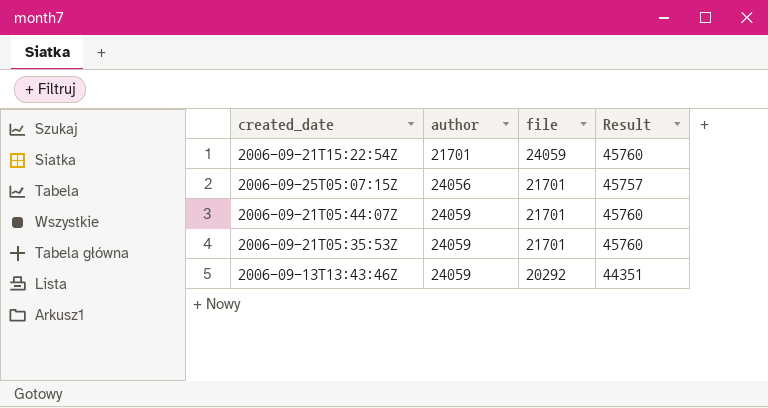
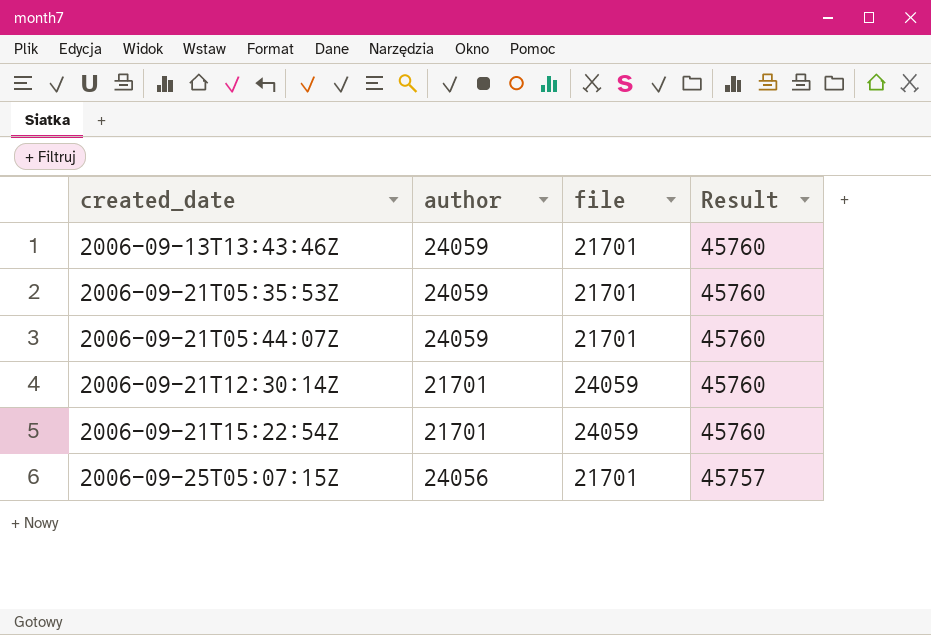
row order: author ascending -> created_date ascending
2006-09-13T13:43:46Z | file: 20292 -> 21701
2006-09-13T13:43:46Z | Result: 44351 -> 45760
row 2006-09-21T12:30:14Z: none -> 21701 | 24059 | 45760

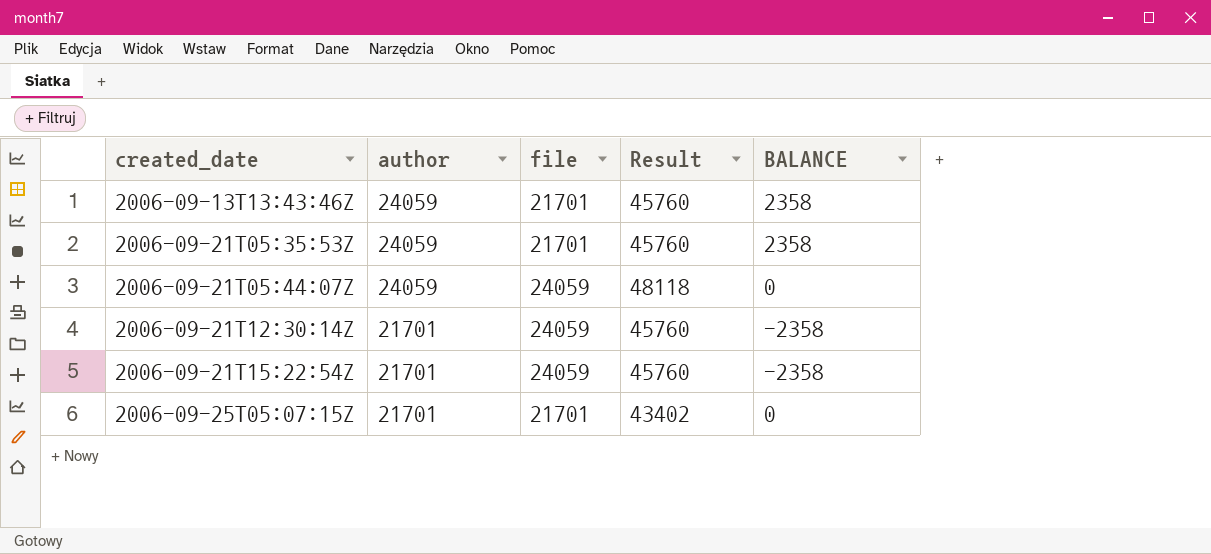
column BALANCE | formula: none -> [author] - [file]
2006-09-21T05:44:07Z | file: 21701 -> 24059
2006-09-21T05:44:07Z | Result: 45760 -> 48118
2006-09-25T05:07:15Z | author: 24056 -> 21701
2006-09-25T05:07:15Z | Result: 45757 -> 43402

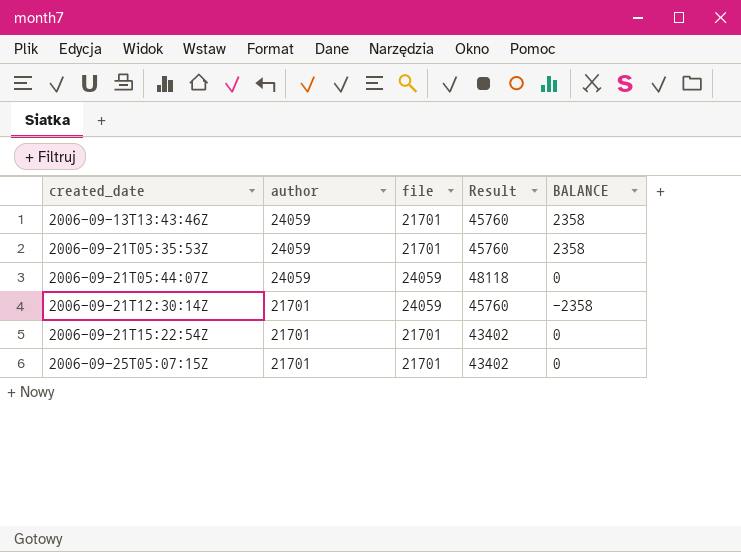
2006-09-21T15:22:54Z | file: 24059 -> 21701
2006-09-21T15:22:54Z | Result: 45760 -> 43402
2006-09-21T15:22:54Z | BALANCE: -2358 -> 0

